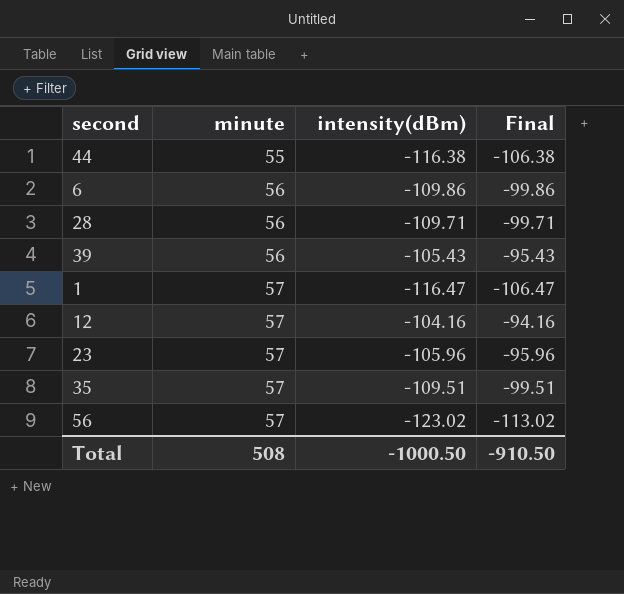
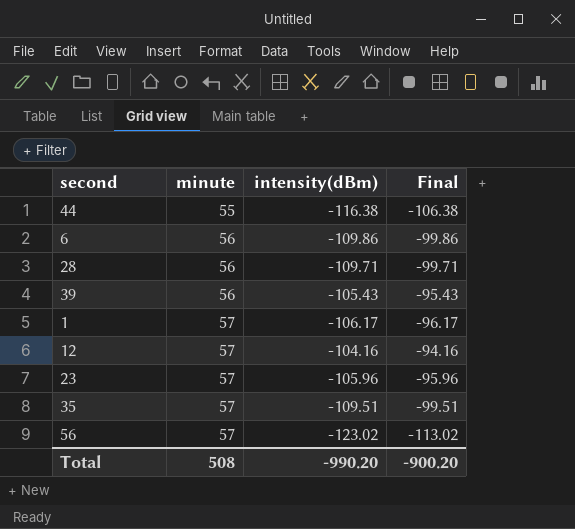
1 | intensity(dBm): -116.47 -> -106.17
1 | Final: -106.47 -> -96.17
Total | intensity(dBm): -1000.50 -> -990.20
Total | Final: -910.50 -> -900.20

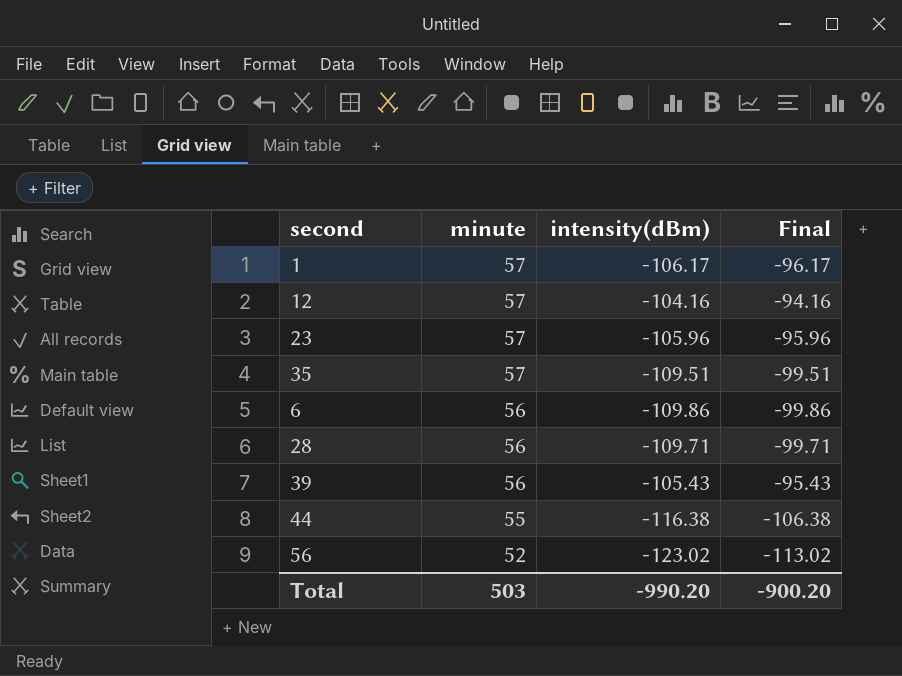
row order: minute ascending -> minute descending
56 | minute: 57 -> 52
Total | minute: 508 -> 503

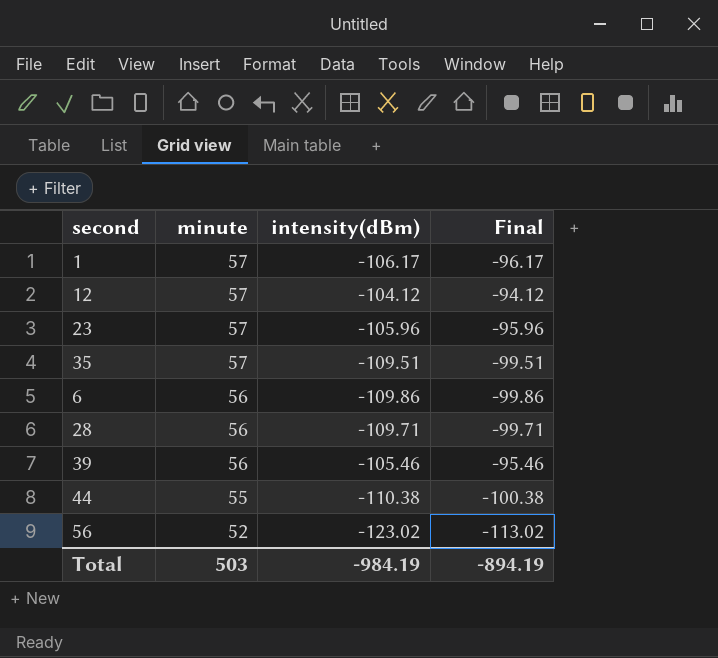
12 | intensity(dBm): -104.16 -> -104.12
12 | Final: -94.16 -> -94.12
39 | intensity(dBm): -105.43 -> -105.46
39 | Final: -95.43 -> -95.46
44 | intensity(dBm): -116.38 -> -110.38
44 | Final: -106.38 -> -100.38
Total | intensity(dBm): -990.20 -> -984.19
Total | Final: -900.20 -> -894.19

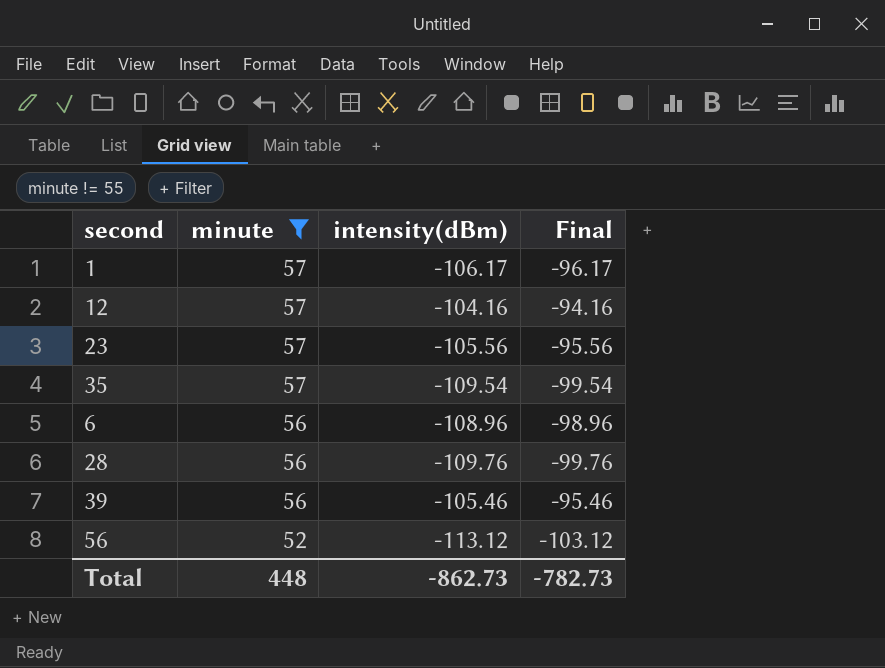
filter: none -> minute != 55
12 | intensity(dBm): -104.12 -> -104.16
12 | Final: -94.12 -> -94.16
23 | intensity(dBm): -105.96 -> -105.56
23 | Final: -95.96 -> -95.56
35 | intensity(dBm): -109.51 -> -109.54
35 | Final: -99.51 -> -99.54
6 | intensity(dBm): -109.86 -> -108.96
6 | Final: -99.86 -> -98.96
28 | intensity(dBm): -109.71 -> -109.76
28 | Final: -99.71 -> -99.76
56 | intensity(dBm): -123.02 -> -113.12
56 | Final: -113.02 -> -103.12
Total | minute: 503 -> 448
Total | intensity(dBm): -984.19 -> -862.73
Total | Final: -894.19 -> -782.73

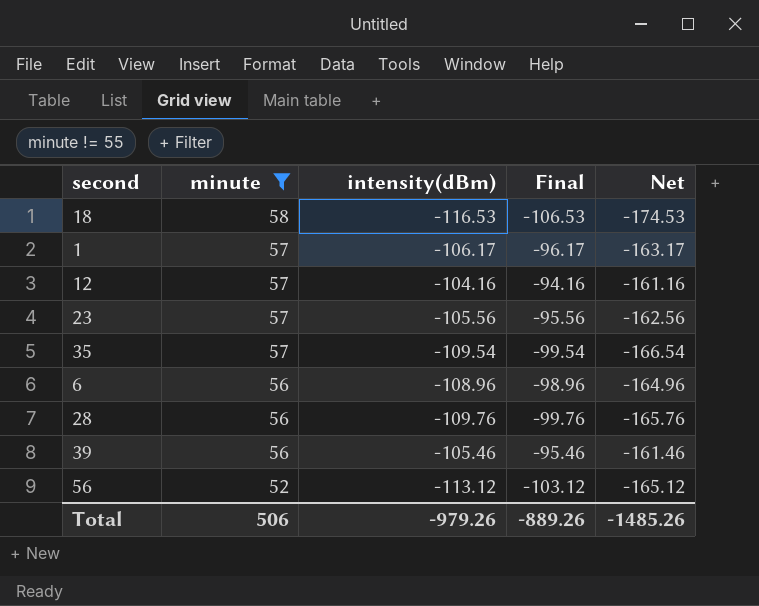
column Net | formula: none -> [intensity(dBm)] - [minute]
row 18: none -> 58 | -116.53 | -106.53 | -174.53
Total | minute: 448 -> 506
Total | intensity(dBm): -862.73 -> -979.26
Total | Final: -782.73 -> -889.26

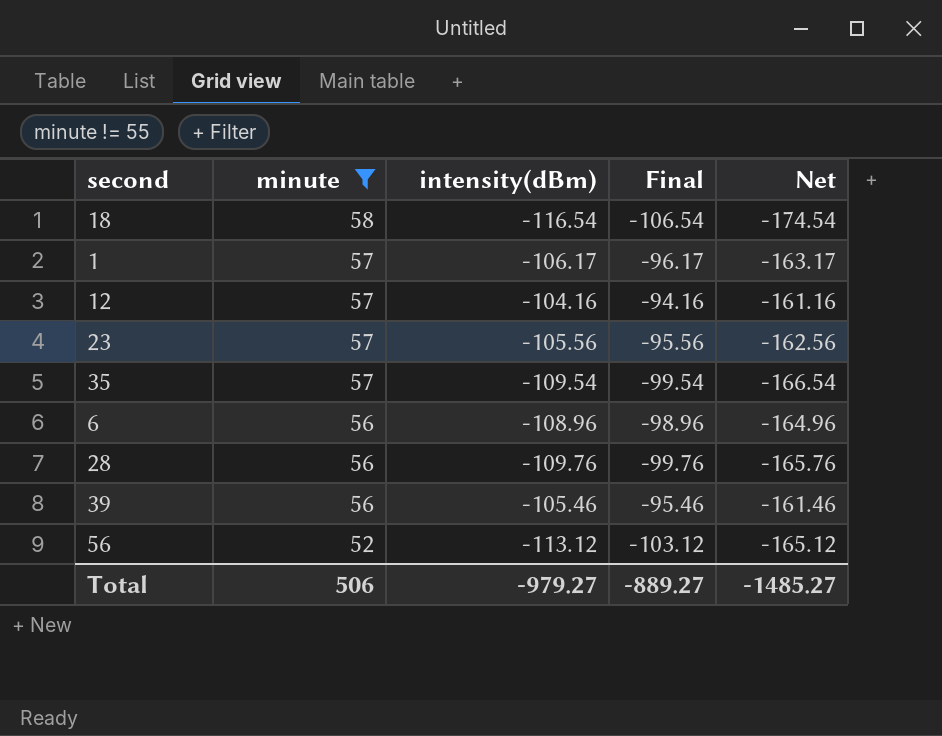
18 | intensity(dBm): -116.53 -> -116.54
18 | Final: -106.53 -> -106.54
18 | Net: -174.53 -> -174.54
Total | intensity(dBm): -979.26 -> -979.27
Total | Final: -889.26 -> -889.27
Total | Net: -1485.26 -> -1485.27

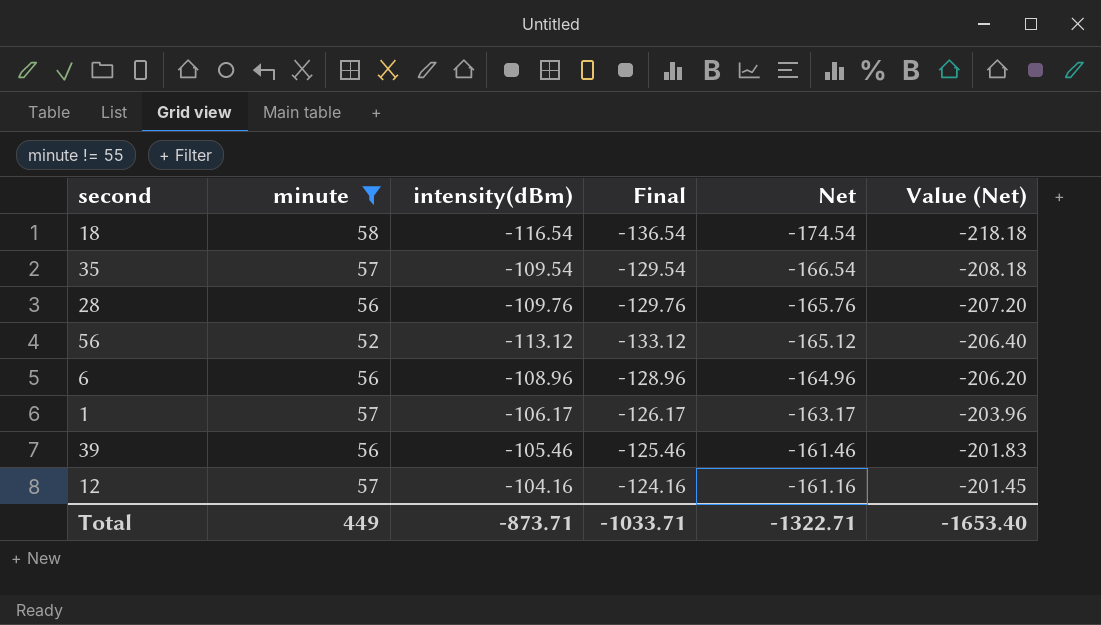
row order: minute descending -> Net ascending
column Final | formula: [intensity(dBm)] + 10 -> [intensity(dBm)] - 20
column Value (Net) | formula: none -> [Net] * 1.25
row 23: 57 | -105.56 | -95.56 | -162.56 -> none
Total | minute: 506 -> 449
Total | intensity(dBm): -979.27 -> -873.71
Total | Final: -889.27 -> -1033.71
Total | Net: -1485.27 -> -1322.71

